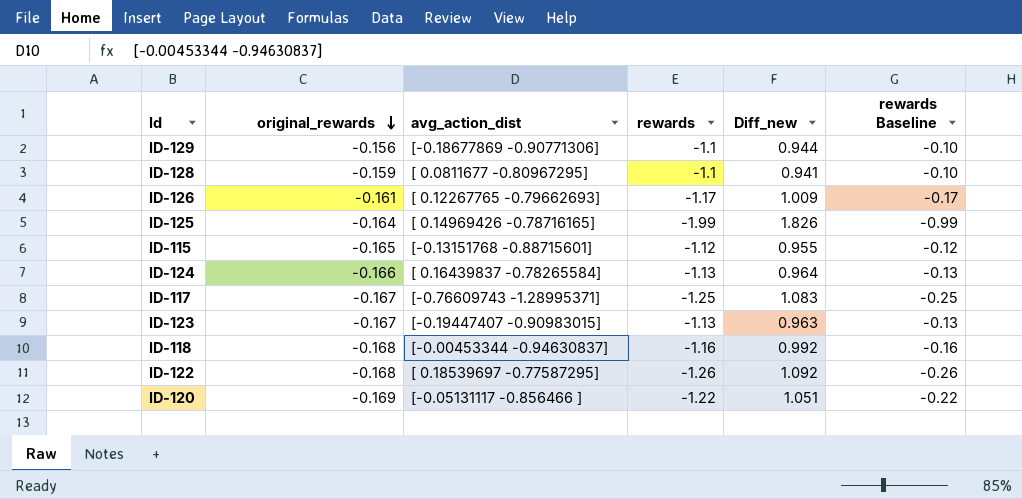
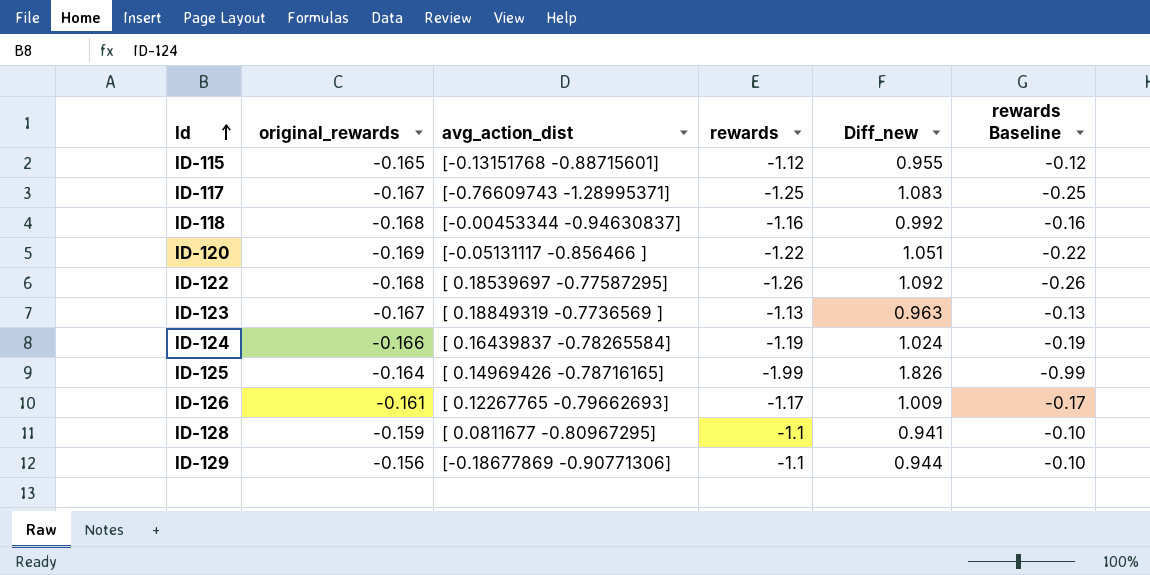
row order: original_rewards descending -> Id ascending
ID-123 | avg_action_dist: [-0.19447407 -0.90983015] -> [ 0.18849319 -0.7736569 ]
ID-124 | rewards: -1.13 -> -1.19
ID-124 | Diff_new: 0.964 -> 1.024
ID-124 | rewards Baseline: -0.13 -> -0.19

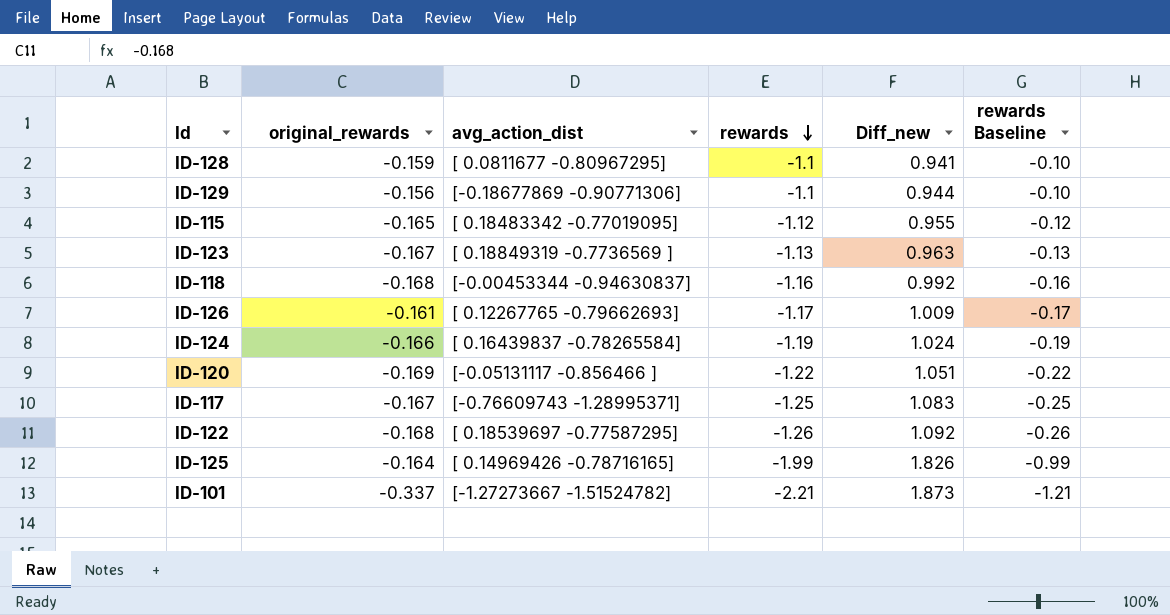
row order: Id ascending -> rewards descending
ID-115 | avg_action_dist: [-0.13151768 -0.88715601] -> [ 0.18483342 -0.77019095]
row ID-101: none -> -0.337 | [-1.27273667 -1.51524782] | -2.21 | 1.873 | -1.21

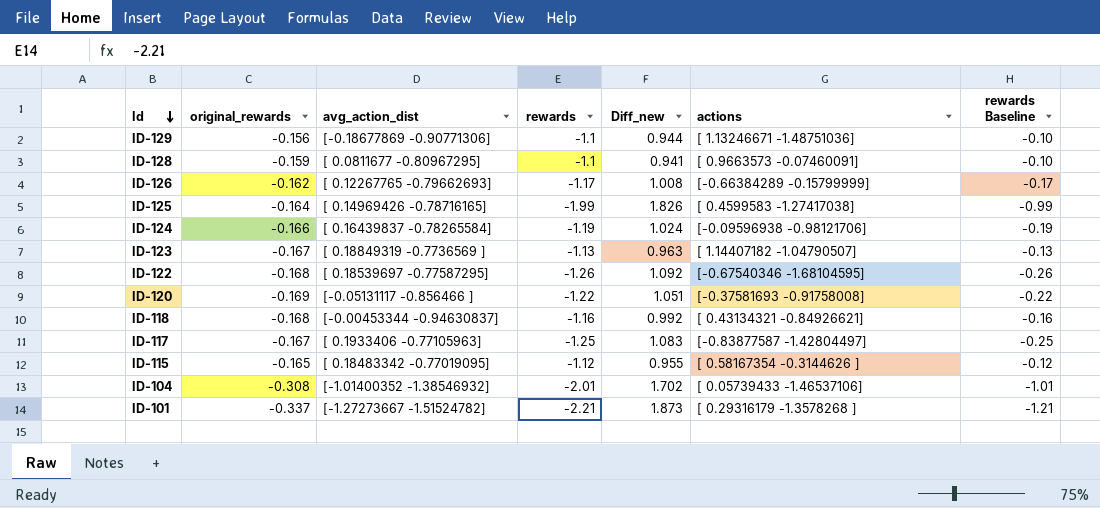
row order: rewards descending -> Id descending
column actions | position: none -> 6
ID-126 | original_rewards: -0.161 -> -0.162
ID-126 | Diff_new: 1.009 -> 1.008
ID-117 | avg_action_dist: [-0.76609743 -1.28995371] -> [ 0.1933406 -0.77105963]
row ID-104: none -> -0.308 | [-1.01400352 -1.38546932] | -2.01 | 1.702 | [ 0.05739433 -1.46537106] | -1.01

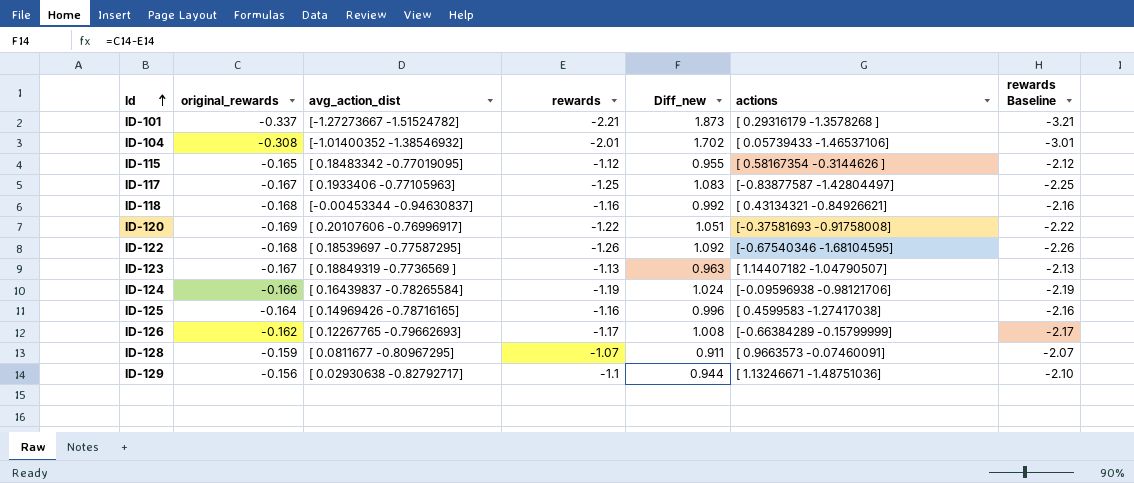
row order: Id descending -> Id ascending
column rewards Baseline | formula: [rewards] + 1 -> [rewards] - 1
ID-120 | avg_action_dist: [-0.05131117 -0.856466 ] -> [ 0.20107606 -0.76996917]
ID-125 | rewards: -1.99 -> -1.16
ID-125 | Diff_new: 1.826 -> 0.996
ID-128 | rewards: -1.1 -> -1.07
ID-128 | Diff_new: 0.941 -> 0.911
ID-129 | avg_action_dist: [-0.18677869 -0.90771306] -> [ 0.02930638 -0.82792717]

